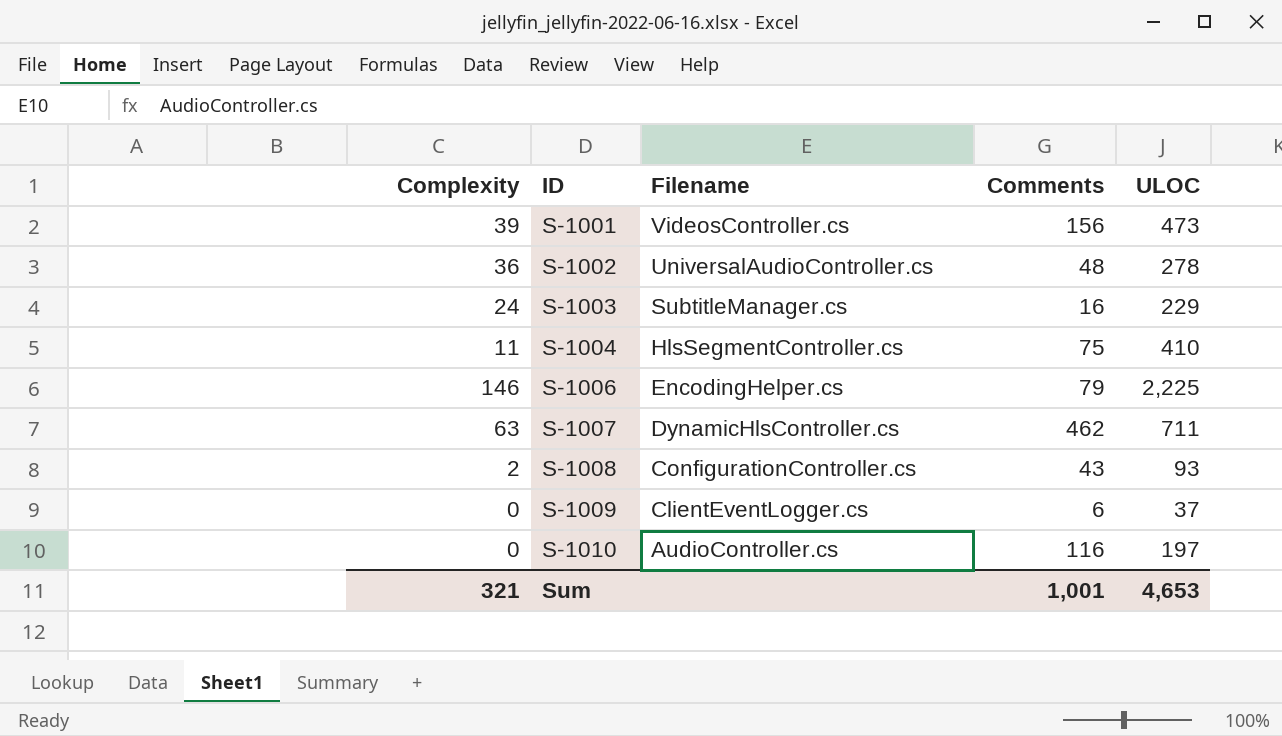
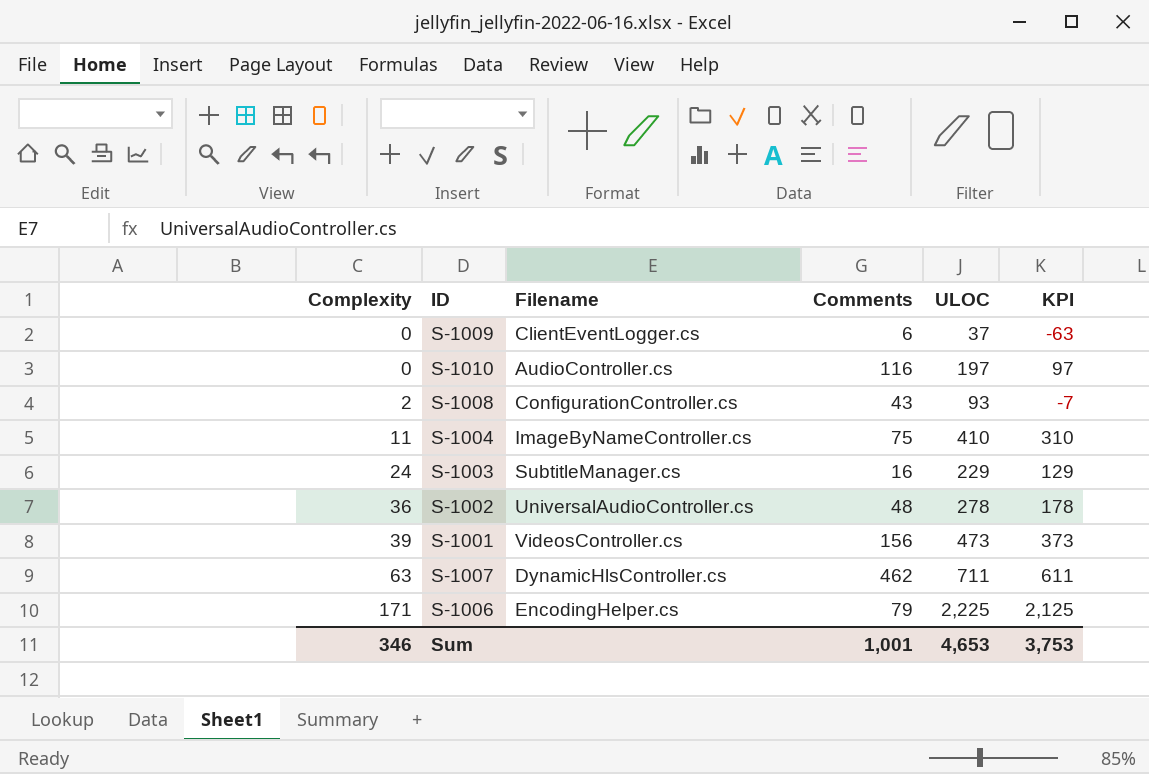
row order: ID ascending -> Complexity ascending
column KPI | formula: none -> [ULOC] - 100
S-1004 | Filename: HlsSegmentController.cs -> ImageByNameController.cs
S-1006 | Complexity: 146 -> 171
Sum | Complexity: 321 -> 346

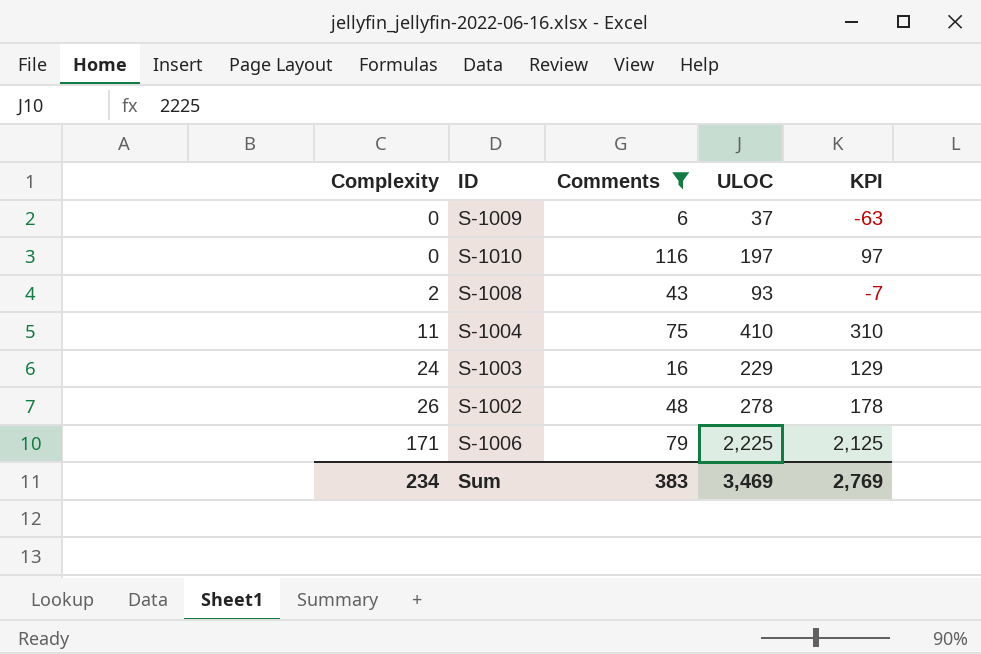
filter: none -> Comments <= 116
column Filename | position: 3 -> none
S-1002 | Complexity: 36 -> 26
Sum | Complexity: 346 -> 234
Sum | Comments: 1,001 -> 383
Sum | ULOC: 4,653 -> 3,469
Sum | KPI: 3,753 -> 2,769

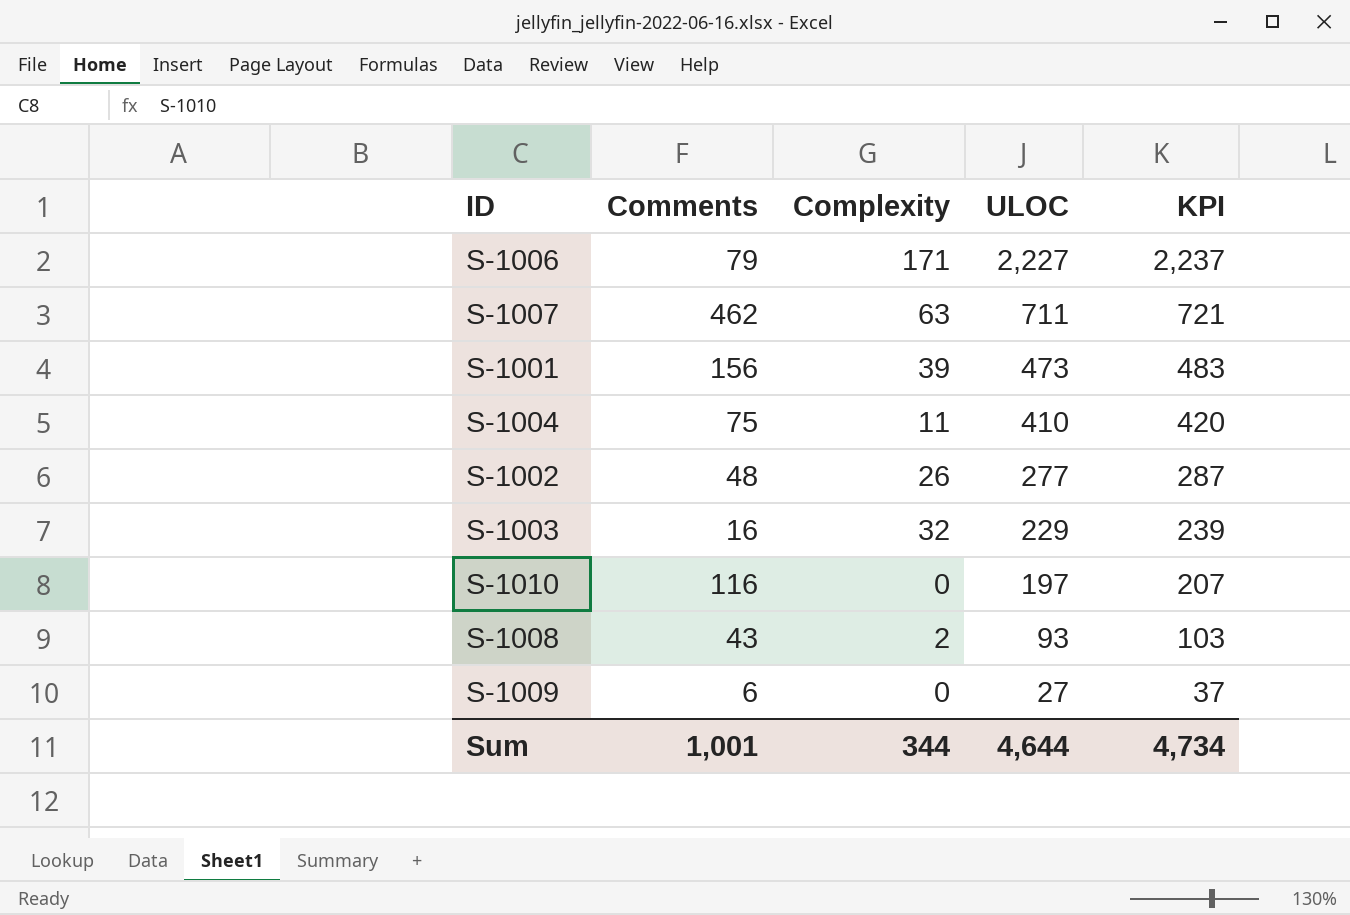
filter: Comments <= 116 -> none
row order: Complexity ascending -> ULOC descending
column Complexity | position: 1 -> 3
column KPI | formula: [ULOC] - 100 -> [ULOC] + 10
S-1006 | ULOC: 2,225 -> 2,227
S-1002 | ULOC: 278 -> 277
S-1003 | Complexity: 24 -> 32
S-1009 | ULOC: 37 -> 27
Sum | Comments: 383 -> 1,001
Sum | Complexity: 234 -> 344
Sum | ULOC: 3,469 -> 4,644
Sum | KPI: 2,769 -> 4,734

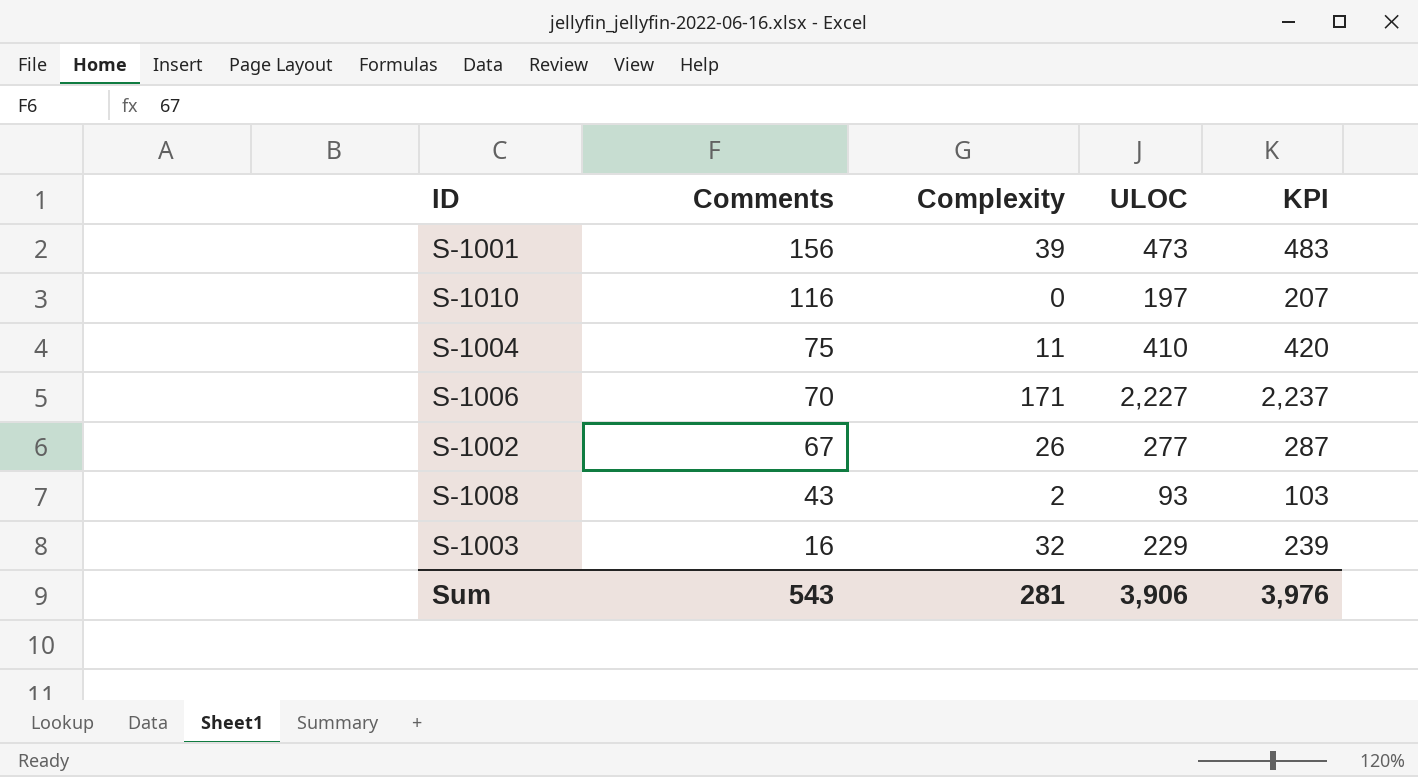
row order: ULOC descending -> Comments descending
row S-1007: 462 | 63 | 711 | 721 -> none
row S-1009: 6 | 0 | 27 | 37 -> none
S-1006 | Comments: 79 -> 70
S-1002 | Comments: 48 -> 67
Sum | Comments: 1,001 -> 543
Sum | Complexity: 344 -> 281
Sum | ULOC: 4,644 -> 3,906
Sum | KPI: 4,734 -> 3,976

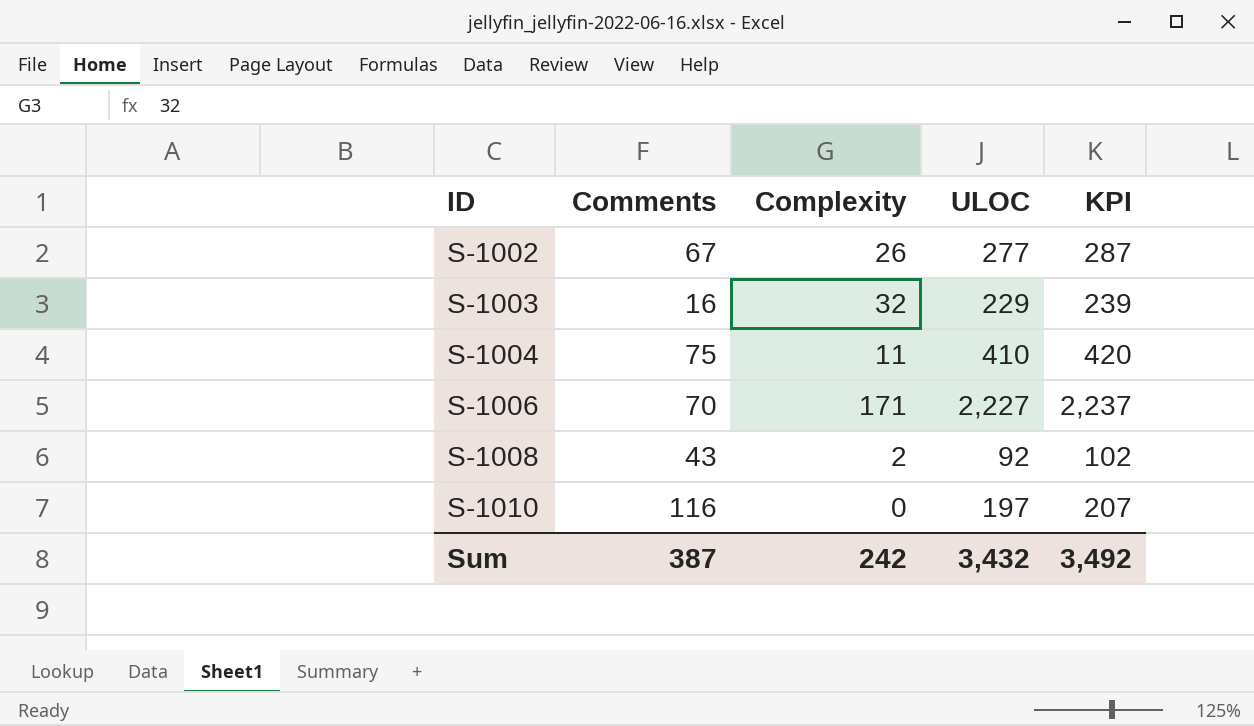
row order: Comments descending -> ID ascending
row S-1001: 156 | 39 | 473 | 483 -> none
S-1008 | ULOC: 93 -> 92
S-1008 | KPI: 103 -> 102
Sum | Comments: 543 -> 387
Sum | Complexity: 281 -> 242
Sum | ULOC: 3,906 -> 3,432
Sum | KPI: 3,976 -> 3,492

